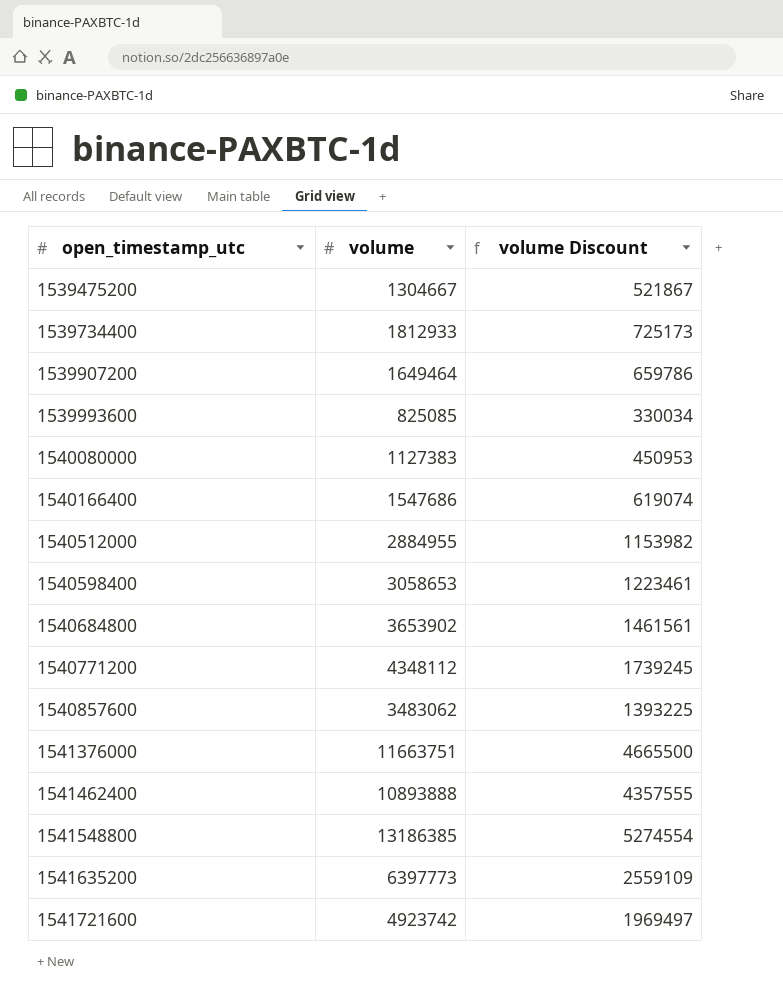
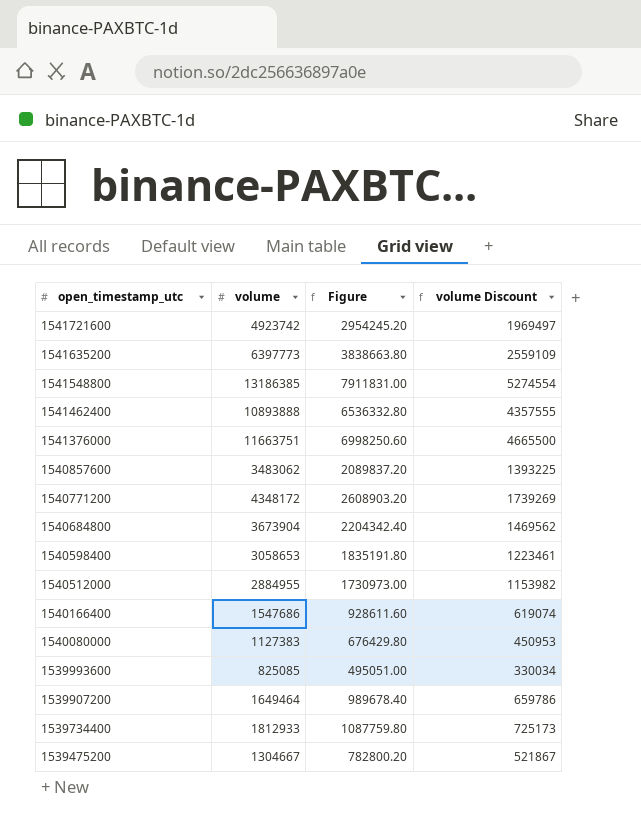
row order: open_timestamp_utc ascending -> open_timestamp_utc descending
column Figure | formula: none -> [volume] * 0.6
1540771200 | volume: 4348112 -> 4348172
1540771200 | volume Discount: 1739245 -> 1739269
1540684800 | volume: 3653902 -> 3673904
1540684800 | volume Discount: 1461561 -> 1469562

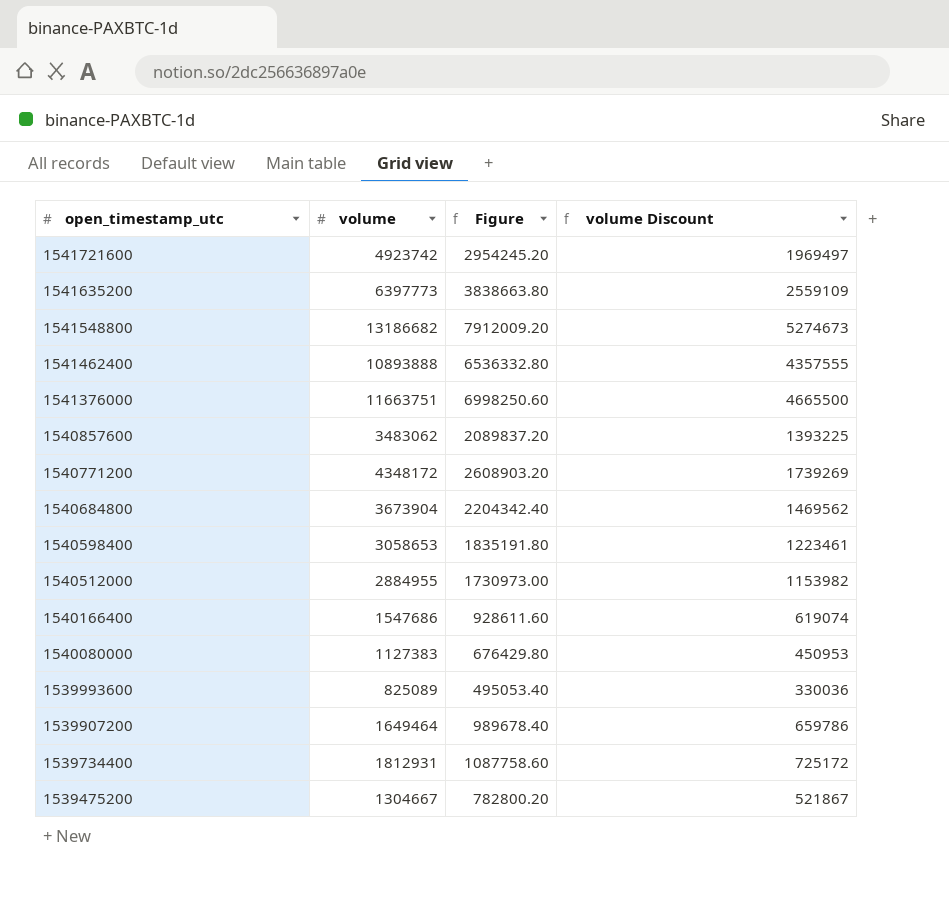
1541548800 | volume: 13186385 -> 13186682
1541548800 | Figure: 7911831.00 -> 7912009.20
1541548800 | volume Discount: 5274554 -> 5274673
1539993600 | volume: 825085 -> 825089
1539993600 | Figure: 495051.00 -> 495053.40
1539993600 | volume Discount: 330034 -> 330036
1539734400 | volume: 1812933 -> 1812931
1539734400 | Figure: 1087759.80 -> 1087758.60
1539734400 | volume Discount: 725173 -> 725172

